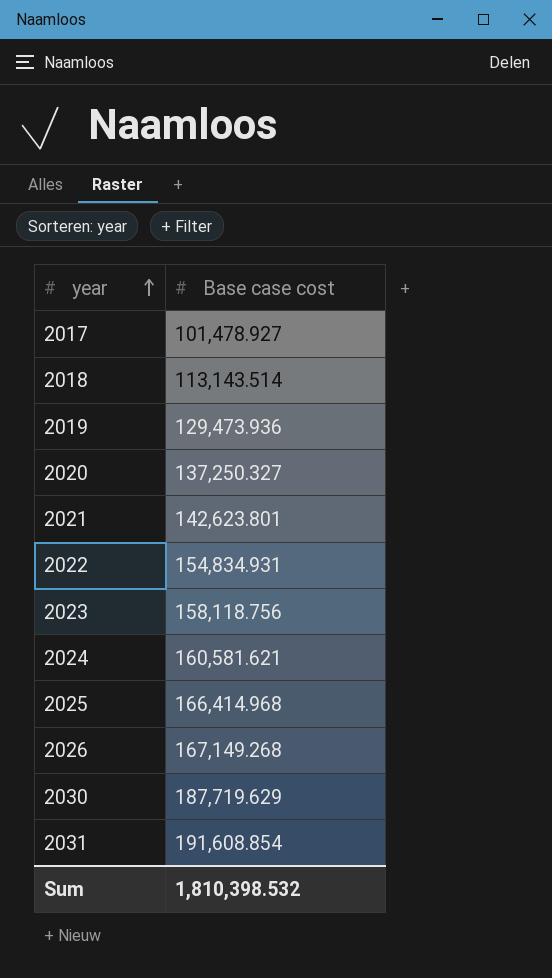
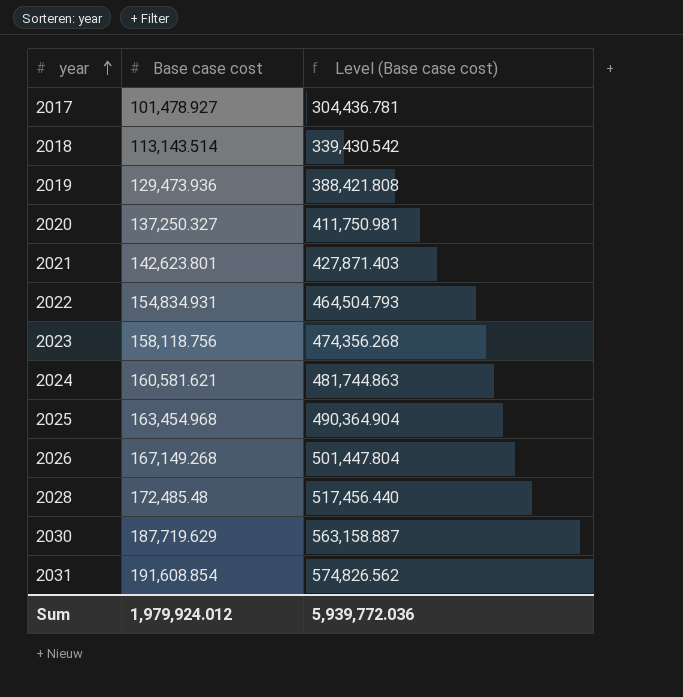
column Level (Base case cost) | formula: none -> [Base case cost] * 3
2025 | Base case cost: 166,414.968 -> 163,454.968
row 2028: none -> 172,485.48 | 517,456.440
Sum | Base case cost: 1,810,398.532 -> 1,979,924.012

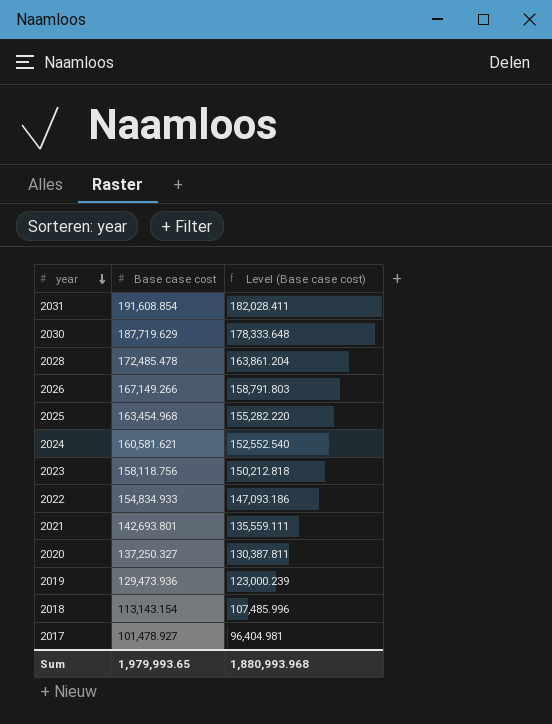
row order: year ascending -> year descending
column Level (Base case cost) | formula: [Base case cost] * 3 -> [Base case cost] * 0.95
2028 | Base case cost: 172,485.48 -> 172,485.478
2026 | Base case cost: 167,149.268 -> 167,149.266
2022 | Base case cost: 154,834.931 -> 154,834.933
2021 | Base case cost: 142,623.801 -> 142,693.801
2018 | Base case cost: 113,143.514 -> 113,143.154
Sum | Base case cost: 1,979,924.012 -> 1,979,993.65
Sum | Level (Base case cost): 5,939,772.036 -> 1,880,993.968

